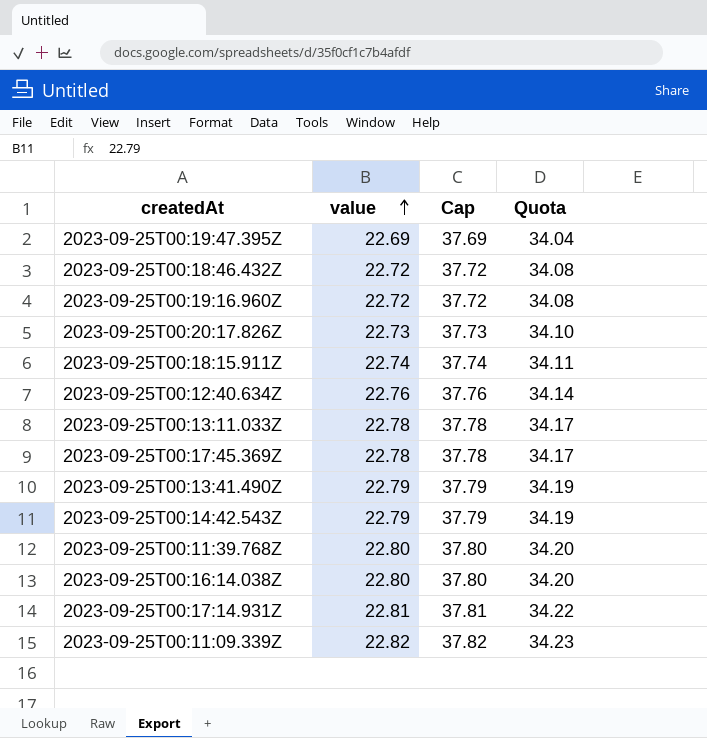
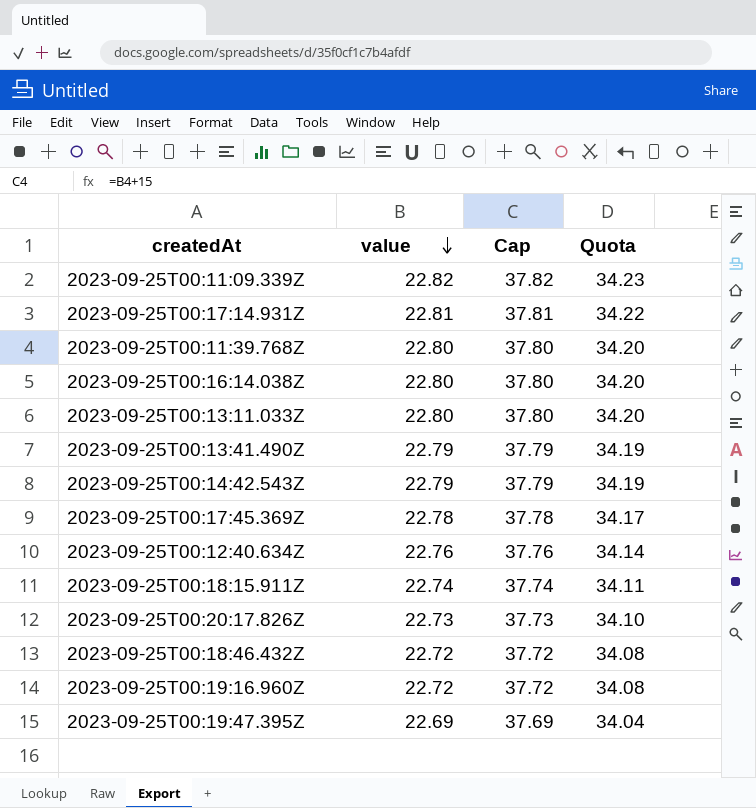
row order: value ascending -> value descending
2023-09-25T00:13:11.033Z | value: 22.78 -> 22.80
2023-09-25T00:13:11.033Z | Cap: 37.78 -> 37.80
2023-09-25T00:13:11.033Z | Quota: 34.17 -> 34.20

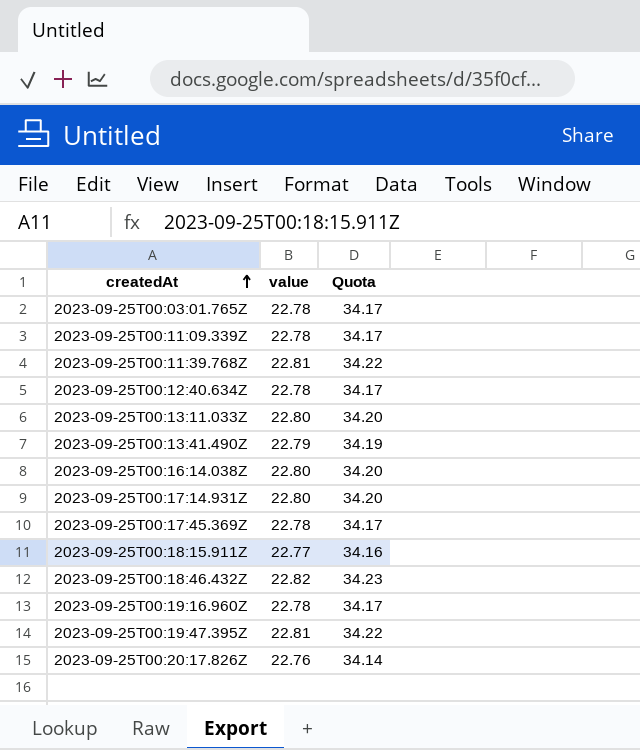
row order: value descending -> createdAt ascending
column Cap | formula: [value] + 15 -> none
row 2023-09-25T00:14:42.543Z: 22.79 | 37.79 | 34.19 -> none
row 2023-09-25T00:03:01.765Z: none -> 22.78 | 34.17
2023-09-25T00:11:09.339Z | value: 22.82 -> 22.78
2023-09-25T00:11:09.339Z | Quota: 34.23 -> 34.17
2023-09-25T00:11:39.768Z | value: 22.80 -> 22.81
2023-09-25T00:11:39.768Z | Quota: 34.20 -> 34.22
2023-09-25T00:12:40.634Z | value: 22.76 -> 22.78
2023-09-25T00:12:40.634Z | Quota: 34.14 -> 34.17
2023-09-25T00:17:14.931Z | value: 22.81 -> 22.80
2023-09-25T00:17:14.931Z | Quota: 34.22 -> 34.20
2023-09-25T00:18:15.911Z | value: 22.74 -> 22.77
2023-09-25T00:18:15.911Z | Quota: 34.11 -> 34.16
2023-09-25T00:18:46.432Z | value: 22.72 -> 22.82
2023-09-25T00:18:46.432Z | Quota: 34.08 -> 34.23
2023-09-25T00:19:16.960Z | value: 22.72 -> 22.78
2023-09-25T00:19:16.960Z | Quota: 34.08 -> 34.17
2023-09-25T00:19:47.395Z | value: 22.69 -> 22.81
2023-09-25T00:19:47.395Z | Quota: 34.04 -> 34.22
2023-09-25T00:20:17.826Z | value: 22.73 -> 22.76
2023-09-25T00:20:17.826Z | Quota: 34.10 -> 34.14

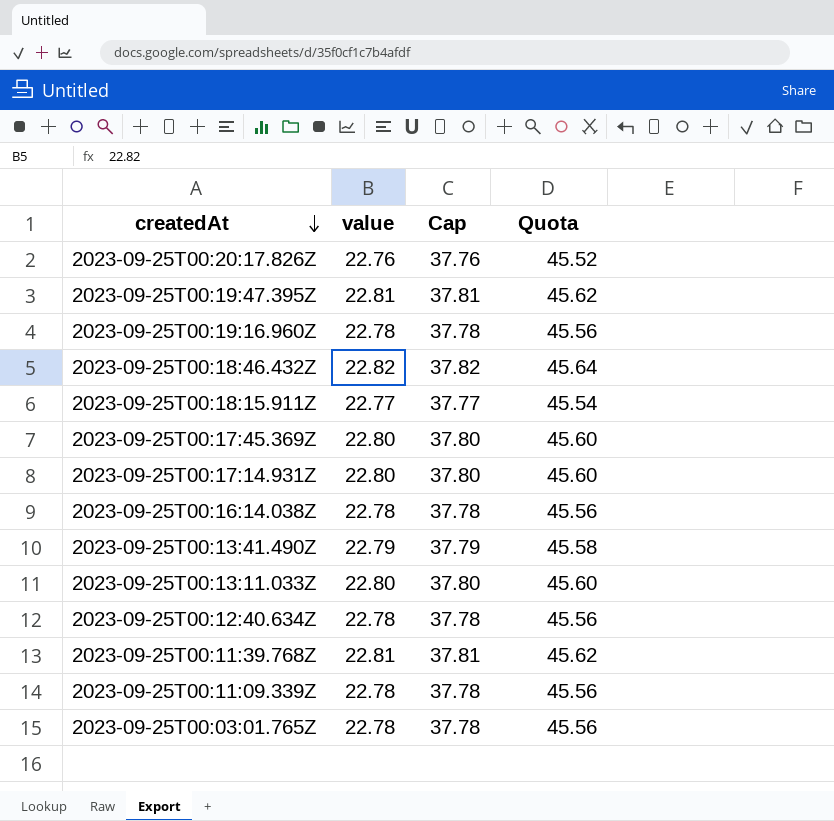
row order: createdAt ascending -> createdAt descending
column Cap | formula: none -> [value] + 15
column Quota | formula: [value] * 1.5 -> [value] * 2
2023-09-25T00:17:45.369Z | value: 22.78 -> 22.80
2023-09-25T00:16:14.038Z | value: 22.80 -> 22.78

